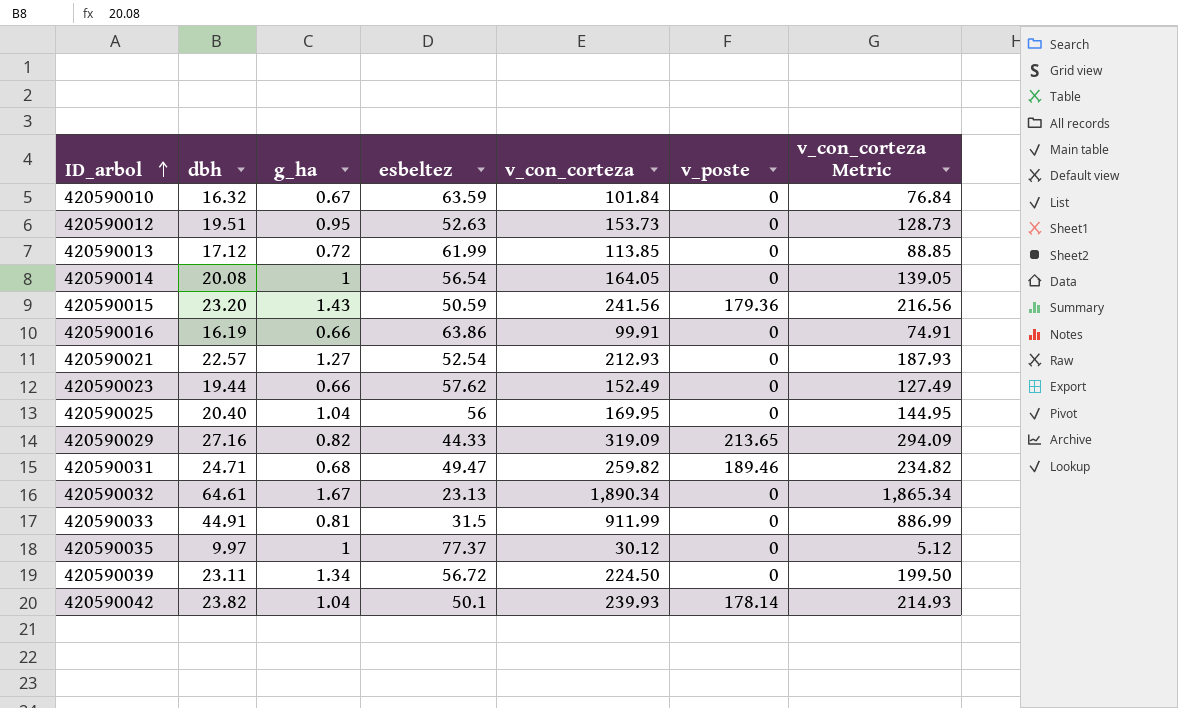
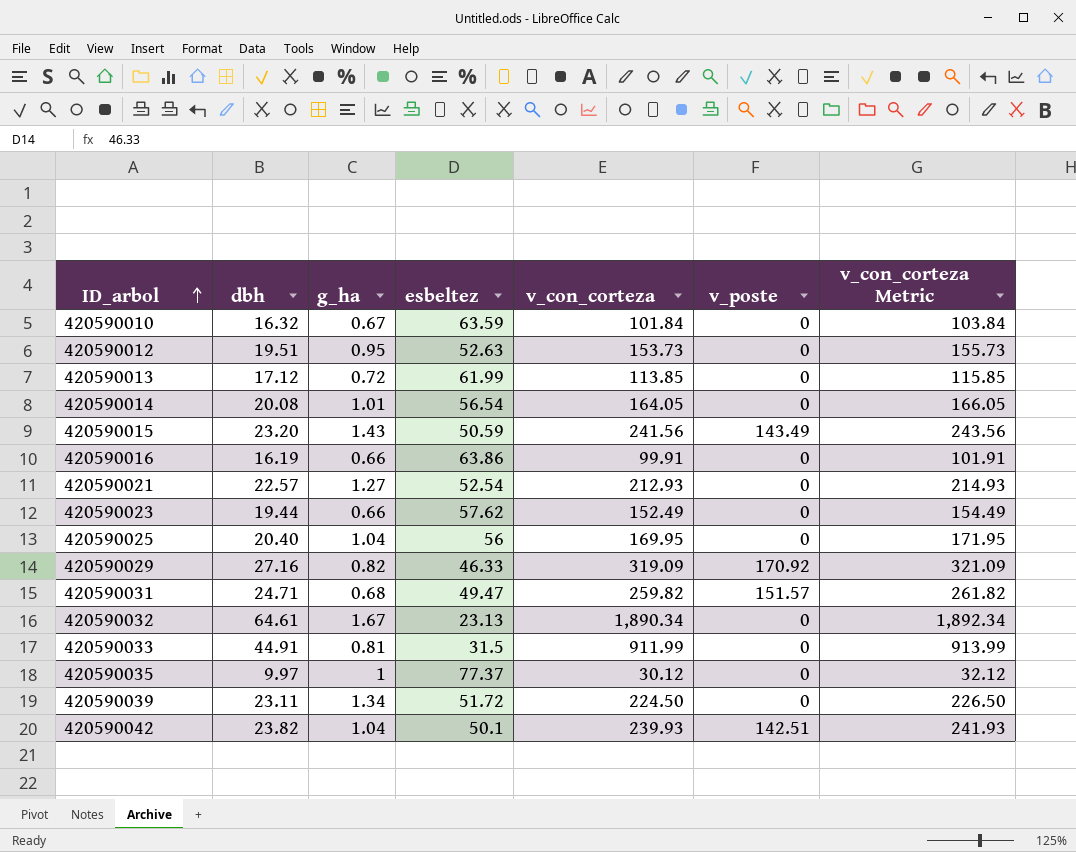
column v_con_corteza Metric | formula: [v_con_corteza] - 25 -> [v_con_corteza] + 2
420590014 | g_ha: 1 -> 1.01
420590015 | v_poste: 179.36 -> 143.49
420590029 | esbeltez: 44.33 -> 46.33
420590029 | v_poste: 213.65 -> 170.92
420590031 | v_poste: 189.46 -> 151.57
420590039 | esbeltez: 56.72 -> 51.72
420590042 | v_poste: 178.14 -> 142.51

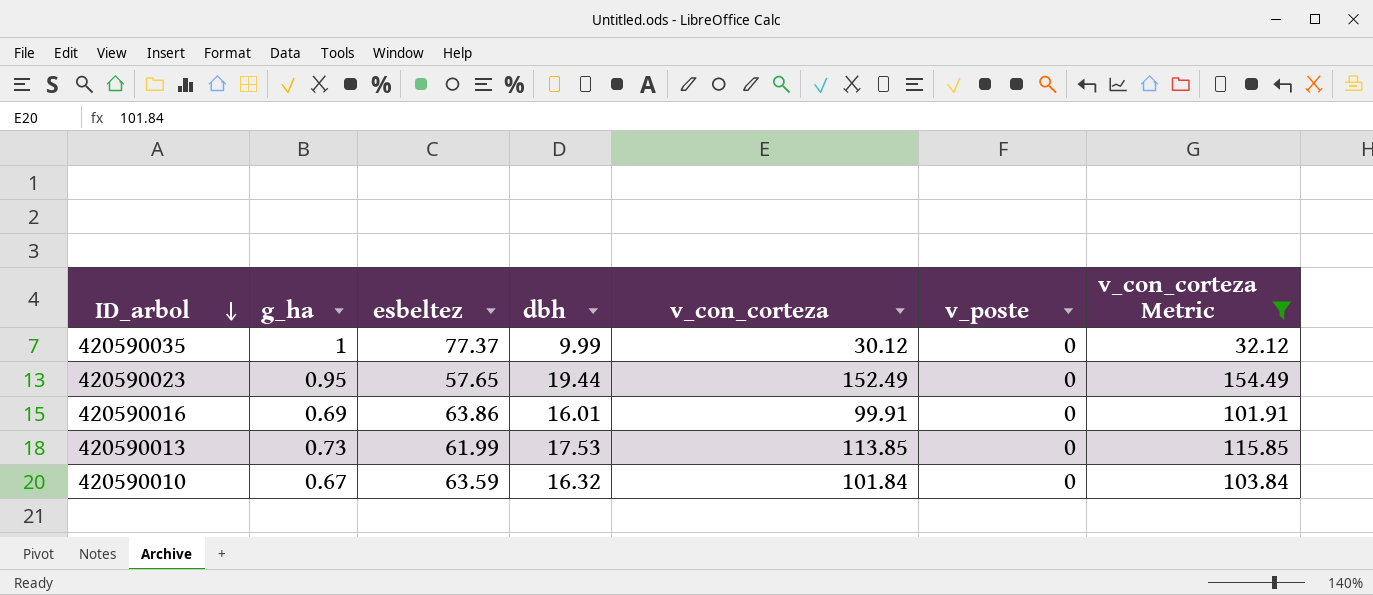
filter: none -> v_con_corteza Metric <= 154.49
row order: ID_arbol ascending -> ID_arbol descending
column dbh | position: 2 -> 4
420590035 | dbh: 9.97 -> 9.99
420590023 | g_ha: 0.66 -> 0.95
420590023 | esbeltez: 57.62 -> 57.65
420590016 | g_ha: 0.66 -> 0.69
420590016 | dbh: 16.19 -> 16.01
420590013 | g_ha: 0.72 -> 0.73
420590013 | dbh: 17.12 -> 17.53

